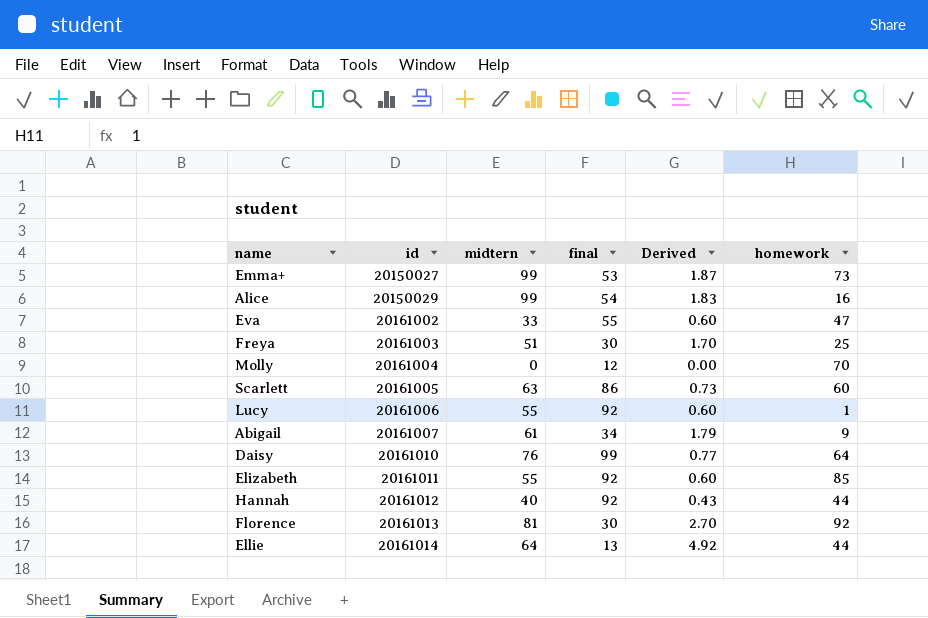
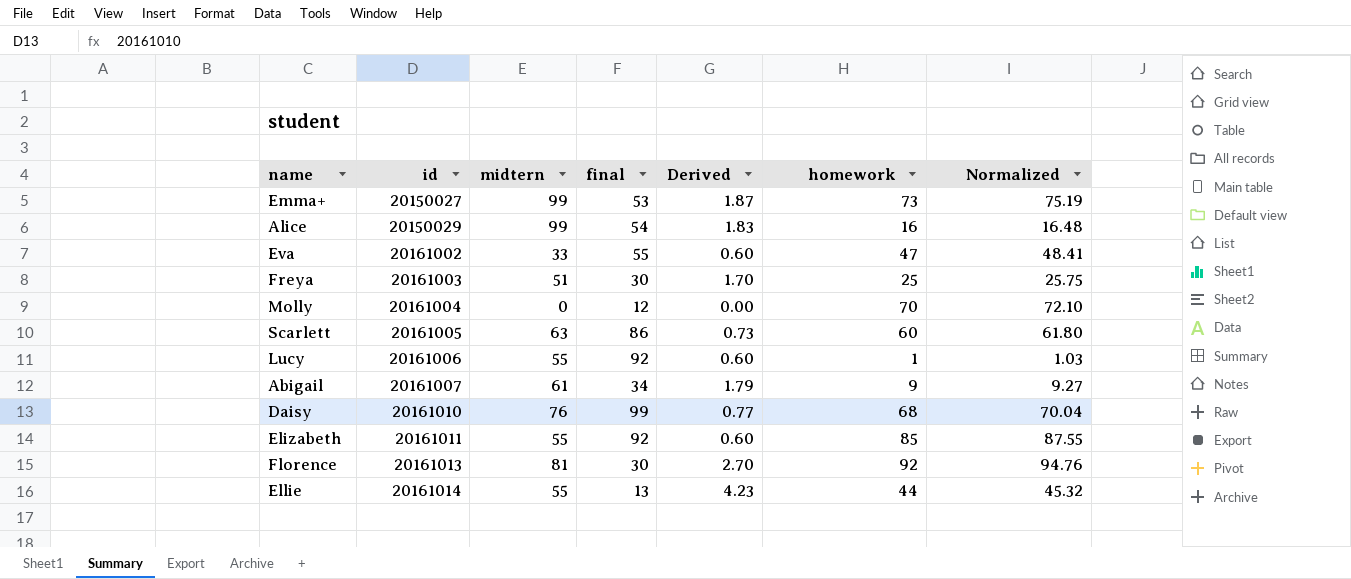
column Normalized | formula: none -> [homework] * 1.03
row Hannah: 20161012 | 40 | 92 | 0.43 | 44 -> none
Daisy | homework: 64 -> 68
Ellie | midtern: 64 -> 55
Ellie | Derived: 4.92 -> 4.23

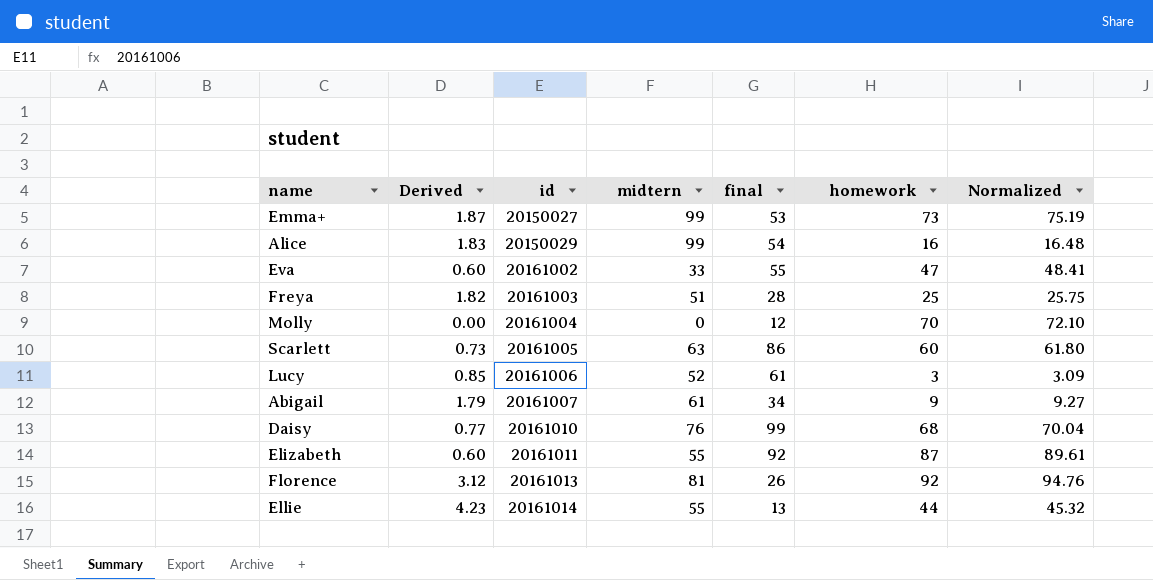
column Derived | position: 5 -> 2
Freya | Derived: 1.70 -> 1.82
Freya | final: 30 -> 28
Lucy | Derived: 0.60 -> 0.85
Lucy | midtern: 55 -> 52
Lucy | final: 92 -> 61
Lucy | homework: 1 -> 3
Lucy | Normalized: 1.03 -> 3.09
Elizabeth | homework: 85 -> 87
Elizabeth | Normalized: 87.55 -> 89.61
Florence | Derived: 2.70 -> 3.12
Florence | final: 30 -> 26

